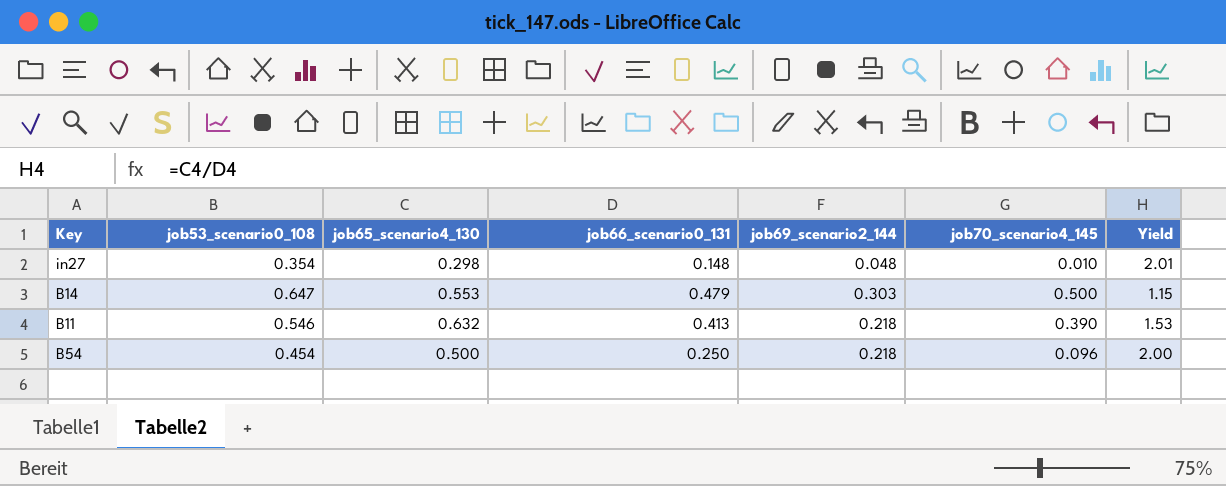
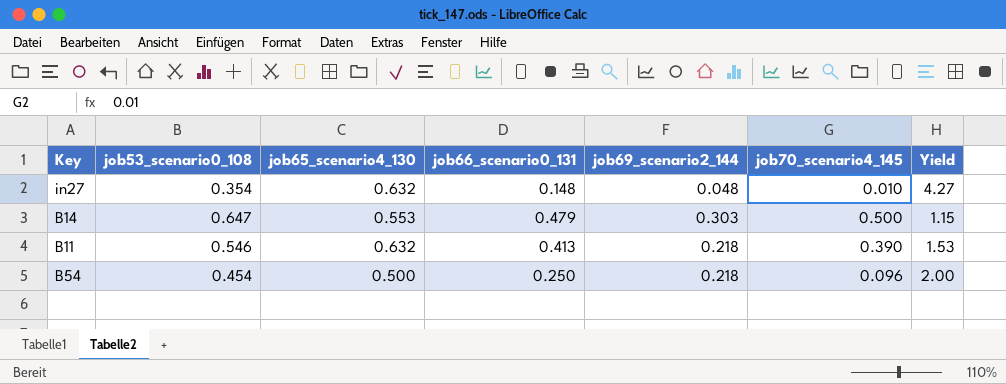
in27 | job65_scenario4_130: 0.298 -> 0.632
in27 | Yield: 2.01 -> 4.27

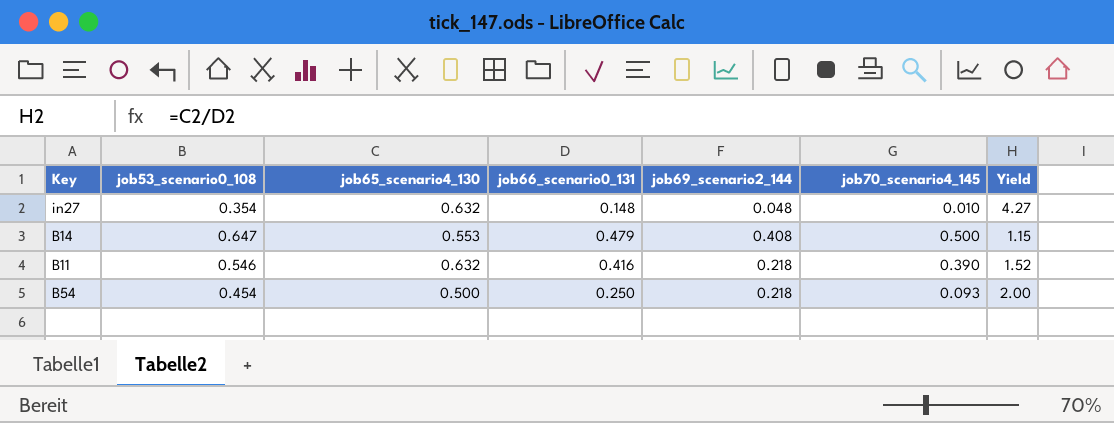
B14 | job69_scenario2_144: 0.303 -> 0.408
B11 | job66_scenario0_131: 0.413 -> 0.416
B11 | Yield: 1.53 -> 1.52
B54 | job70_scenario4_145: 0.096 -> 0.093

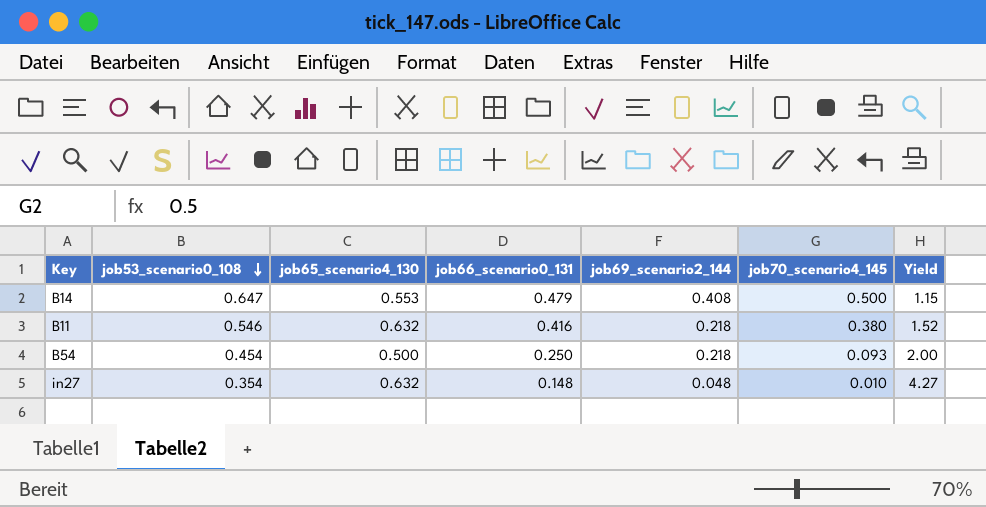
row order: none -> job53_scenario0_108 descending
B11 | job70_scenario4_145: 0.390 -> 0.380

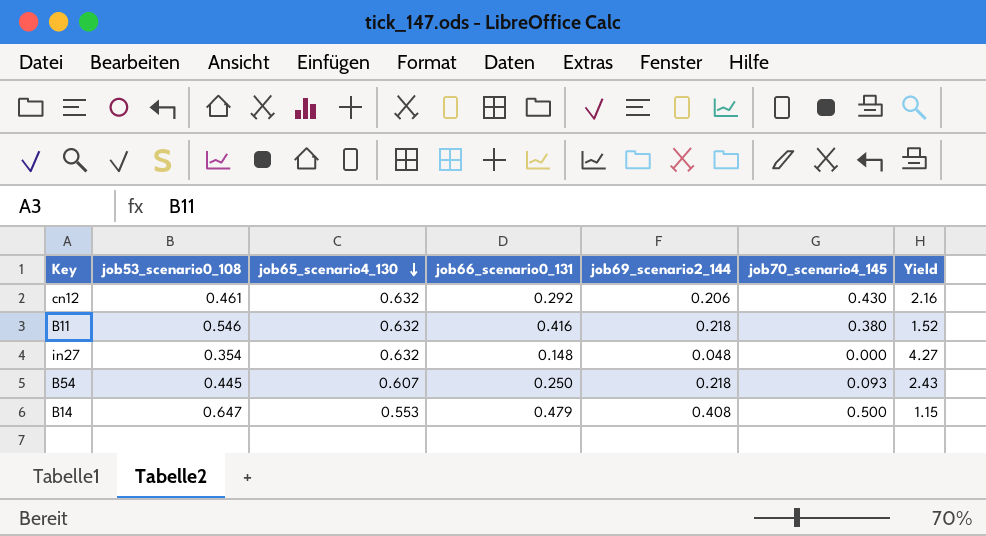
row order: job53_scenario0_108 descending -> job65_scenario4_130 descending
row cn12: none -> 0.461 | 0.632 | 0.292 | 0.206 | 0.430 | 2.16
in27 | job70_scenario4_145: 0.010 -> 0.000
B54 | job53_scenario0_108: 0.454 -> 0.445
B54 | job65_scenario4_130: 0.500 -> 0.607
B54 | Yield: 2.00 -> 2.43

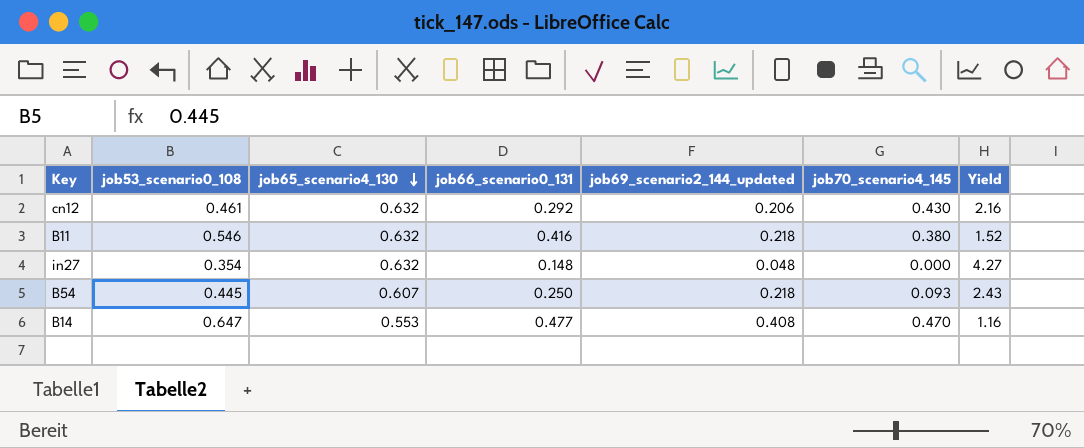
column name: job69_scenario2_144 -> job69_scenario2_144_updated
B14 | job66_scenario0_131: 0.479 -> 0.477
B14 | job70_scenario4_145: 0.500 -> 0.470
B14 | Yield: 1.15 -> 1.16

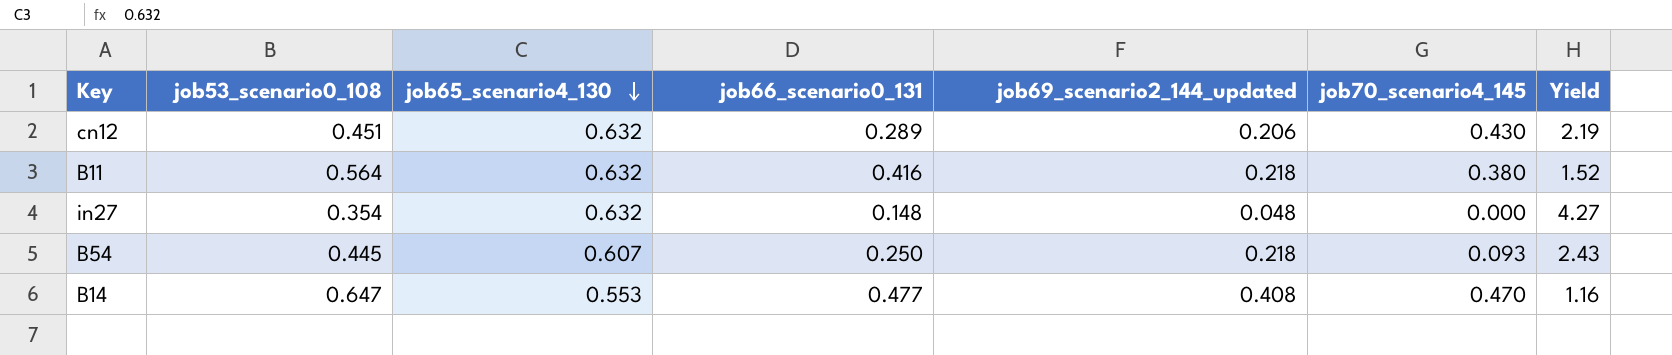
cn12 | job53_scenario0_108: 0.461 -> 0.451
cn12 | job66_scenario0_131: 0.292 -> 0.289
cn12 | Yield: 2.16 -> 2.19
B11 | job53_scenario0_108: 0.546 -> 0.564

